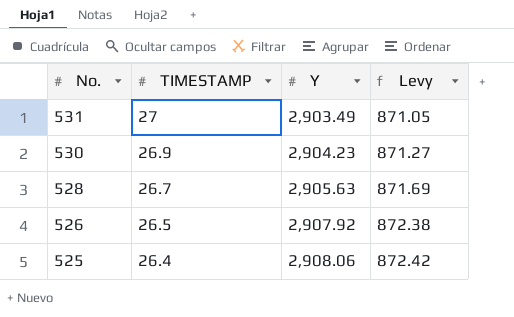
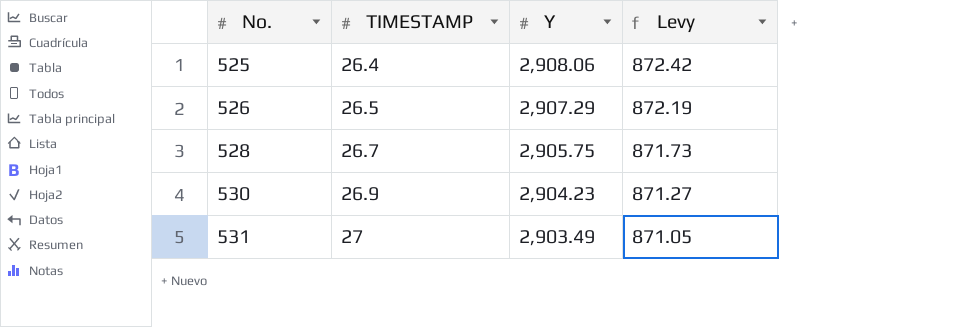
row order: No. descending -> No. ascending
526 | Y: 2,907.92 -> 2,907.29
526 | Levy: 872.38 -> 872.19
528 | Y: 2,905.63 -> 2,905.75
528 | Levy: 871.69 -> 871.73

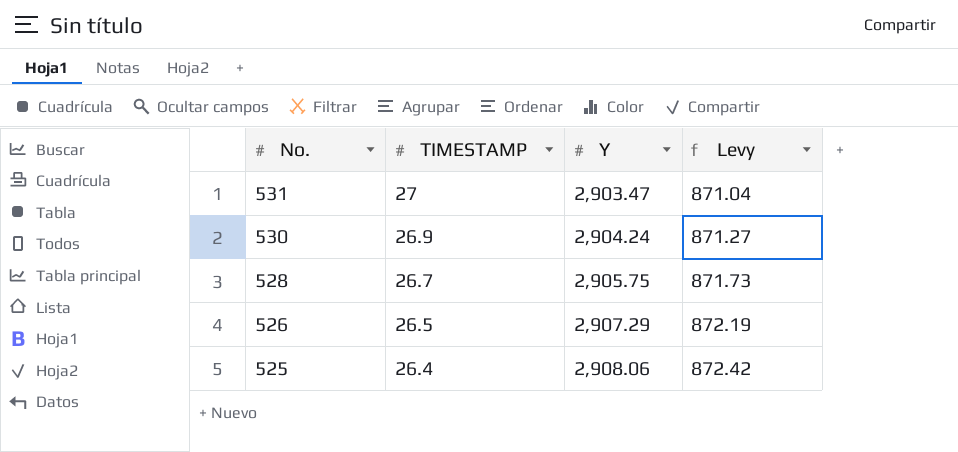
row order: No. ascending -> No. descending
531 | Y: 2,903.49 -> 2,903.47
531 | Levy: 871.05 -> 871.04
530 | Y: 2,904.23 -> 2,904.24

